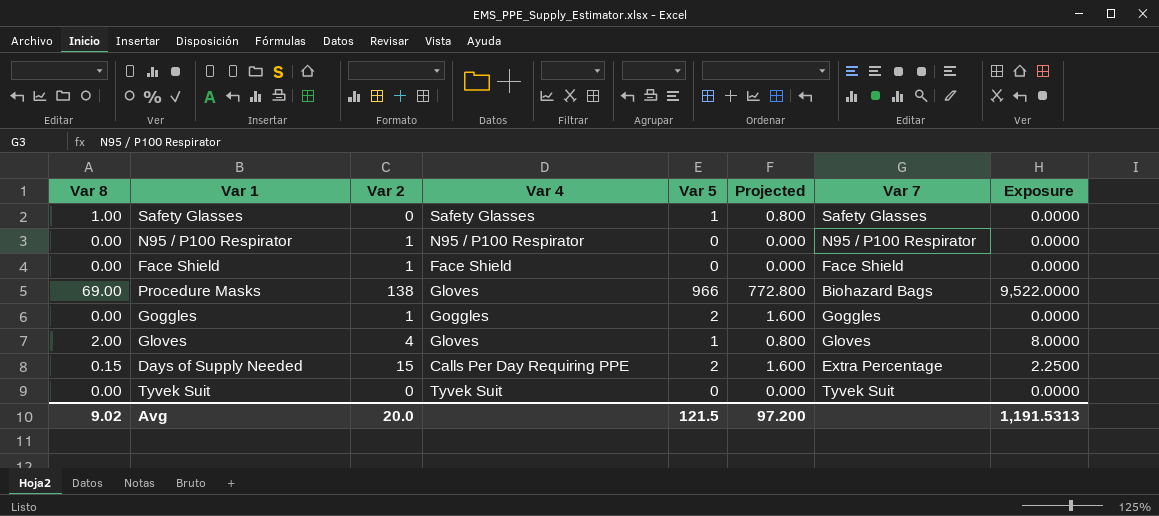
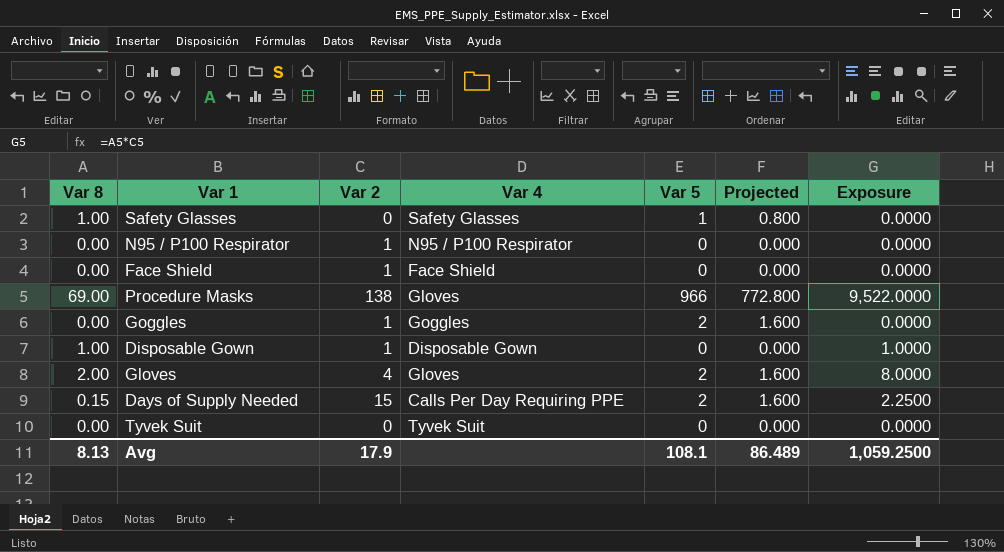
column Var 7 | position: 7 -> none
row Disposable Gown: none -> 1.00 | 1 | Disposable Gown | 0 | 0.000 | 1.0000
Gloves | Var 5: 1 -> 2
Gloves | Projected: 0.800 -> 1.600
Avg | Var 8: 9.02 -> 8.13
Avg | Var 2: 20.0 -> 17.9
Avg | Var 5: 121.5 -> 108.1
Avg | Projected: 97.200 -> 86.489
Avg | Exposure: 1,191.5313 -> 1,059.2500

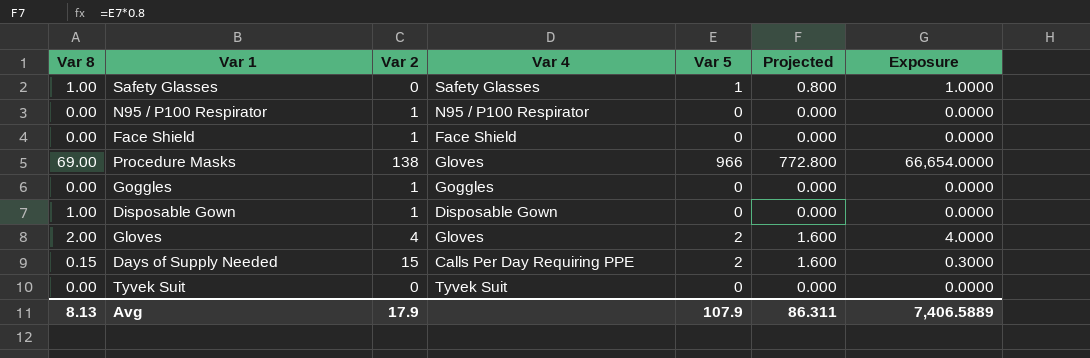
column Exposure | formula: [Var 8] * [Var 2] -> [Var 8] * [Var 5]
Goggles | Var 5: 2 -> 0
Goggles | Projected: 1.600 -> 0.000
Avg | Var 5: 108.1 -> 107.9
Avg | Projected: 86.489 -> 86.311
Avg | Exposure: 1,059.2500 -> 7,406.5889

